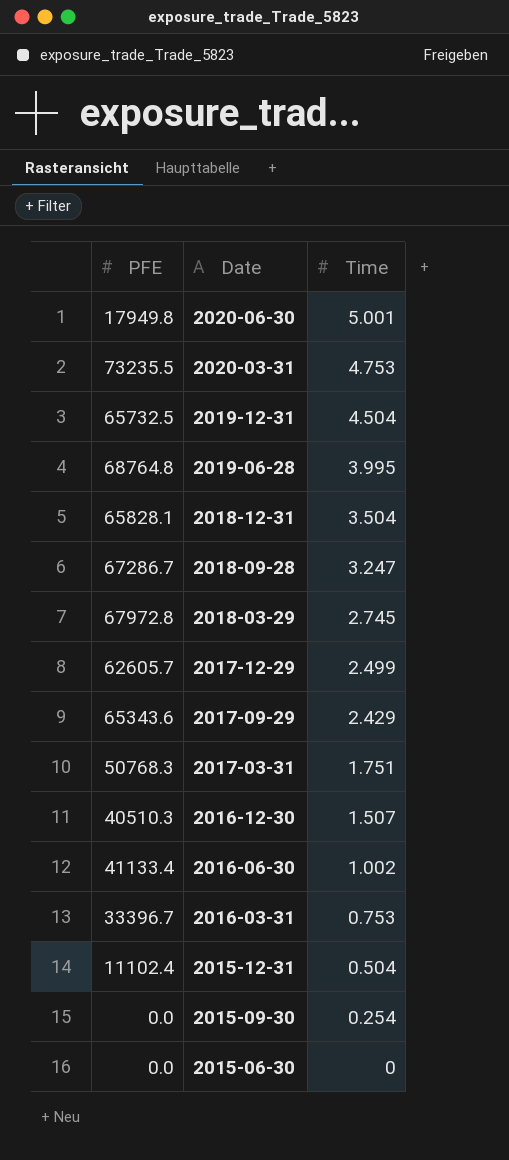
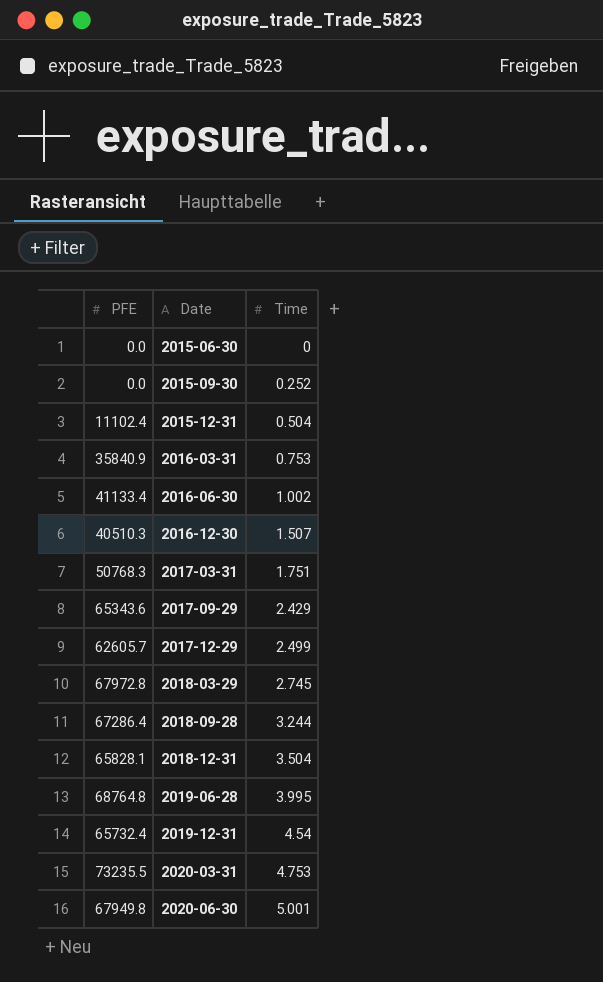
row order: Date descending -> Date ascending
2015-09-30 | Time: 0.254 -> 0.252
2016-03-31 | PFE: 33396.7 -> 35840.9
2018-09-28 | PFE: 67286.7 -> 67286.4
2018-09-28 | Time: 3.247 -> 3.244
2019-12-31 | PFE: 65732.5 -> 65732.4
2019-12-31 | Time: 4.504 -> 4.54
2020-06-30 | PFE: 17949.8 -> 67949.8

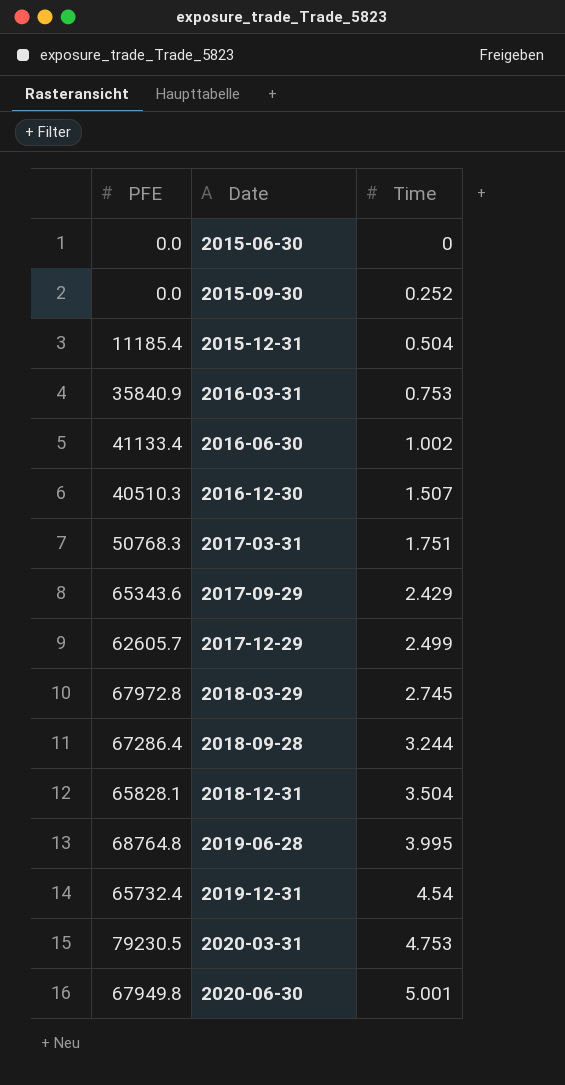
2015-12-31 | PFE: 11102.4 -> 11185.4
2020-03-31 | PFE: 73235.5 -> 79230.5

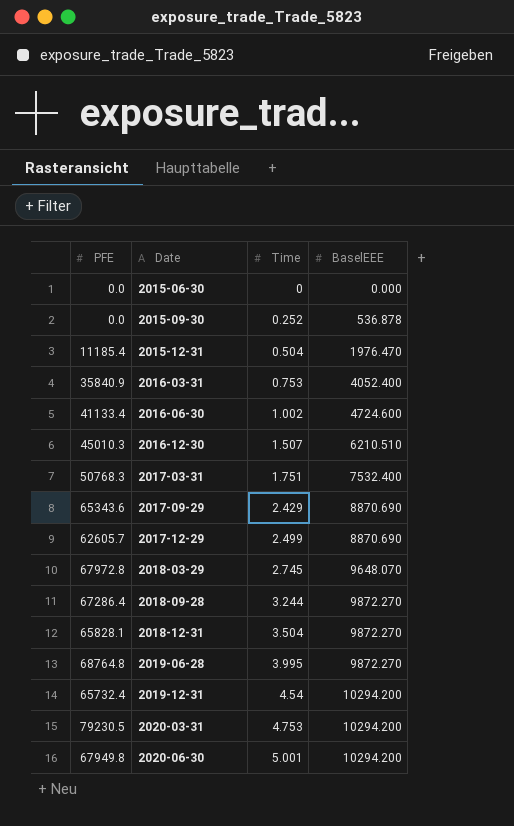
column BaselEEE | position: none -> 4
2016-12-30 | PFE: 40510.3 -> 45010.3

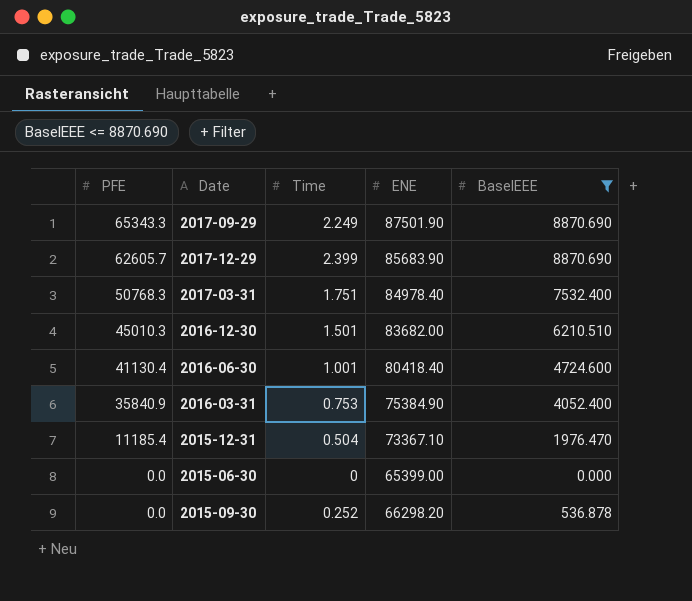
filter: none -> BaselEEE <= 8870.690
row order: Date ascending -> PFE descending
column ENE | position: none -> 4
2017-09-29 | PFE: 65343.6 -> 65343.3
2017-09-29 | Time: 2.429 -> 2.249
2017-12-29 | Time: 2.499 -> 2.399
2016-12-30 | Time: 1.507 -> 1.501
2016-06-30 | PFE: 41133.4 -> 41130.4
2016-06-30 | Time: 1.002 -> 1.001

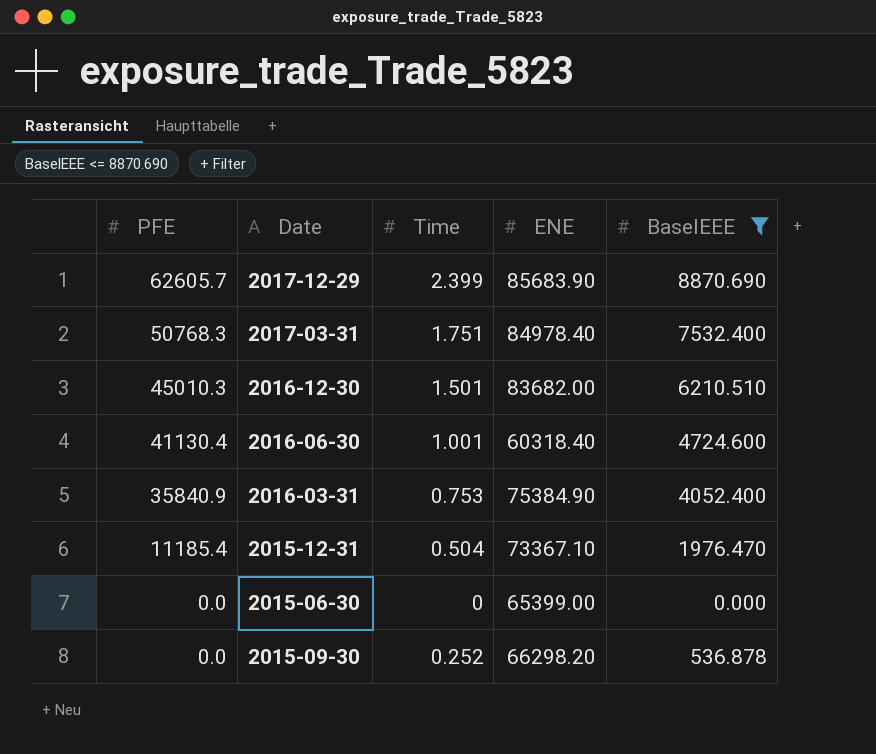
row 2017-09-29: 65343.3 | 2.249 | 87501.90 | 8870.690 -> none
2016-06-30 | ENE: 80418.40 -> 60318.40

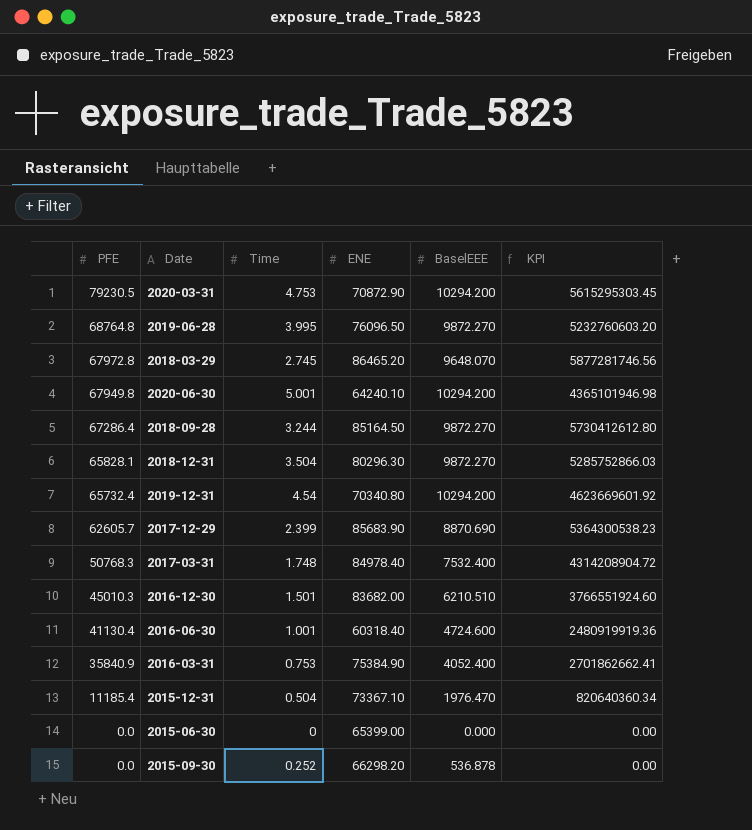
filter: BaselEEE <= 8870.690 -> none
column KPI | formula: none -> [PFE] * [ENE]
2017-03-31 | Time: 1.751 -> 1.748

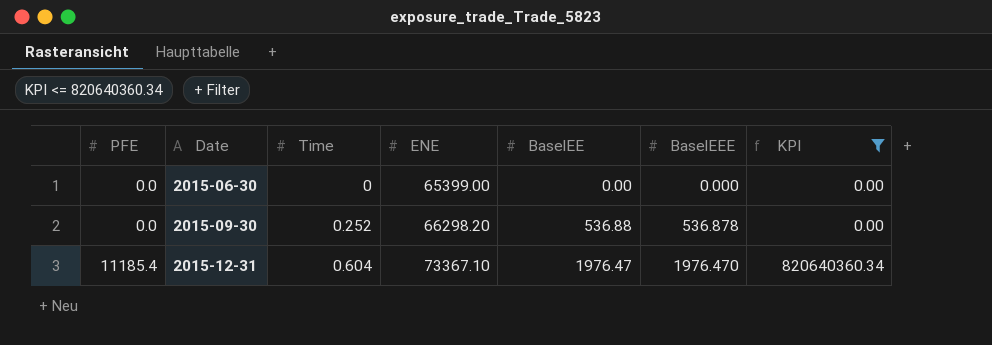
filter: none -> KPI <= 820640360.34
row order: PFE descending -> PFE ascending
column BaselEE | position: none -> 5
2015-12-31 | Time: 0.504 -> 0.604

